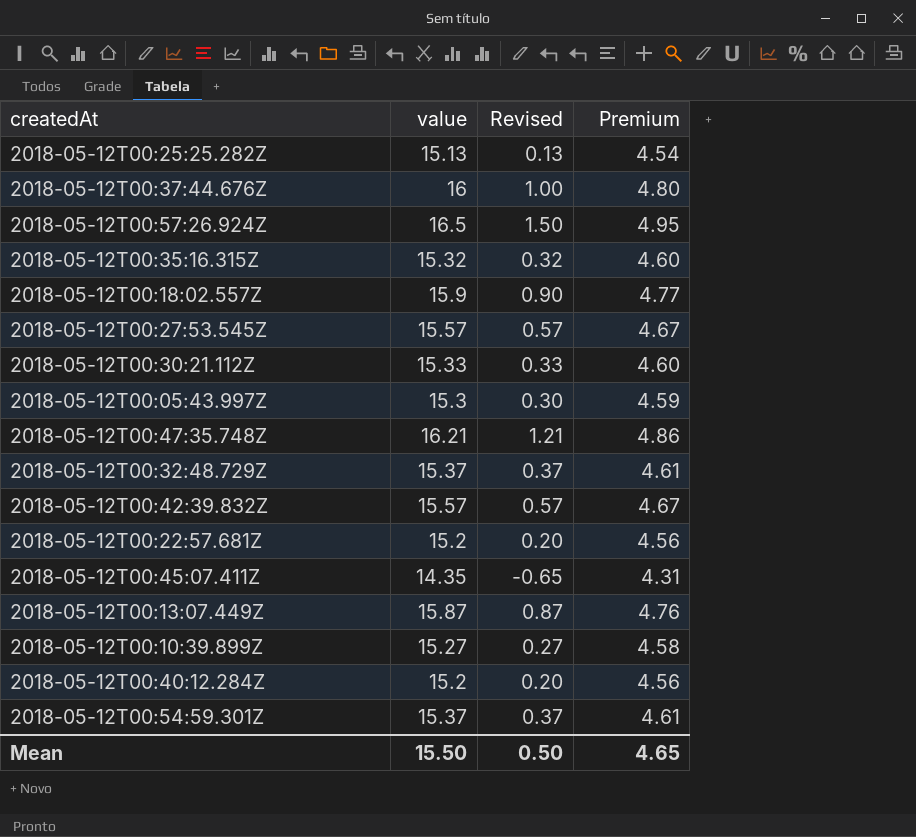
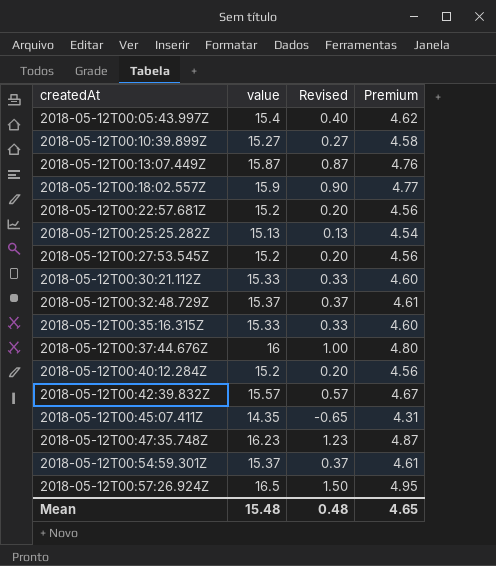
row order: none -> createdAt ascending
2018-05-12T00:05:43.997Z | value: 15.3 -> 15.4
2018-05-12T00:05:43.997Z | Revised: 0.30 -> 0.40
2018-05-12T00:05:43.997Z | Premium: 4.59 -> 4.62
2018-05-12T00:27:53.545Z | value: 15.57 -> 15.2
2018-05-12T00:27:53.545Z | Revised: 0.57 -> 0.20
2018-05-12T00:27:53.545Z | Premium: 4.67 -> 4.56
2018-05-12T00:35:16.315Z | value: 15.32 -> 15.33
2018-05-12T00:35:16.315Z | Revised: 0.32 -> 0.33
2018-05-12T00:47:35.748Z | value: 16.21 -> 16.23
2018-05-12T00:47:35.748Z | Revised: 1.21 -> 1.23
2018-05-12T00:47:35.748Z | Premium: 4.86 -> 4.87
Mean | value: 15.50 -> 15.48
Mean | Revised: 0.50 -> 0.48

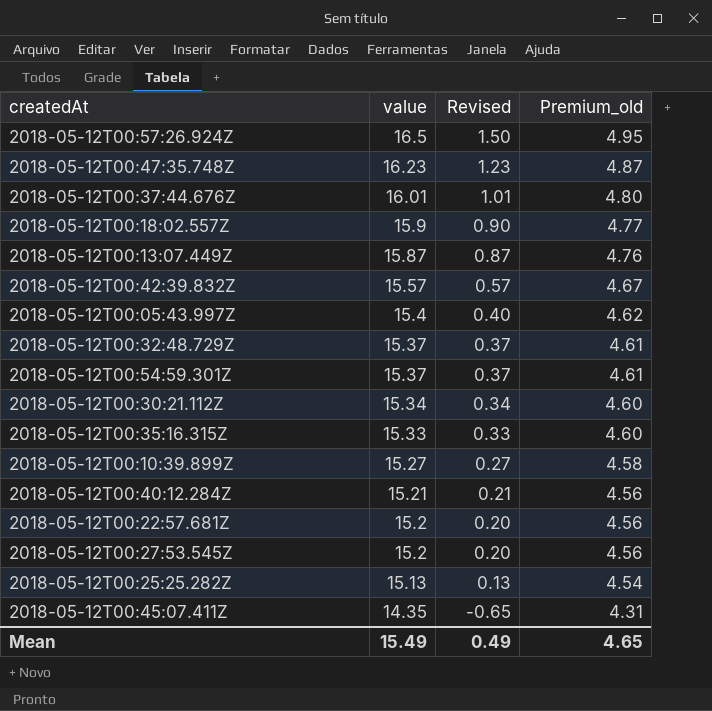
row order: createdAt ascending -> value descending
column name: Premium -> Premium_old
2018-05-12T00:37:44.676Z | value: 16 -> 16.01
2018-05-12T00:37:44.676Z | Revised: 1.00 -> 1.01
2018-05-12T00:30:21.112Z | value: 15.33 -> 15.34
2018-05-12T00:30:21.112Z | Revised: 0.33 -> 0.34
2018-05-12T00:40:12.284Z | value: 15.2 -> 15.21
2018-05-12T00:40:12.284Z | Revised: 0.20 -> 0.21
Mean | value: 15.48 -> 15.49
Mean | Revised: 0.48 -> 0.49

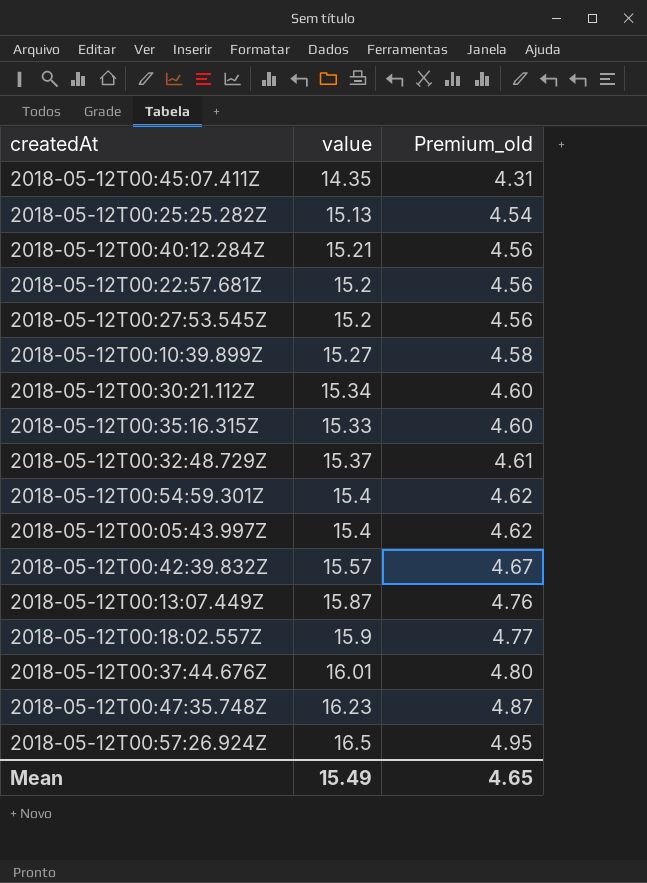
row order: value descending -> Premium_old ascending
column Revised | formula: [value] - 15 -> none
2018-05-12T00:54:59.301Z | value: 15.37 -> 15.4
2018-05-12T00:54:59.301Z | Premium_old: 4.61 -> 4.62

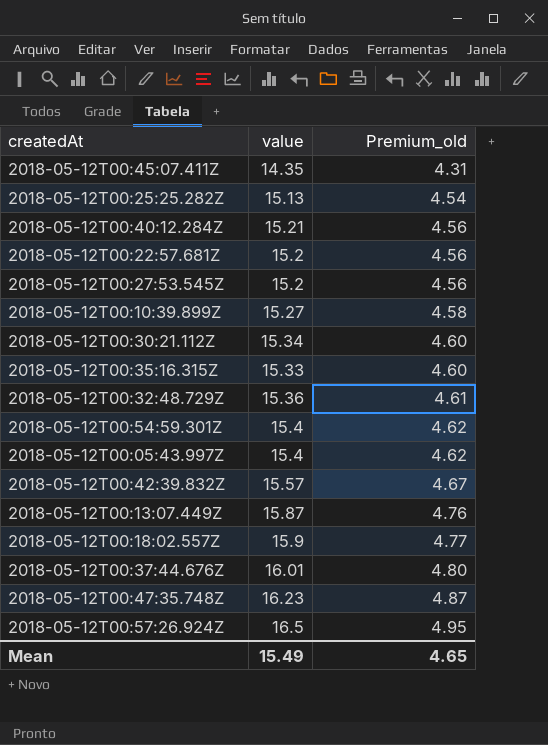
2018-05-12T00:32:48.729Z | value: 15.37 -> 15.36

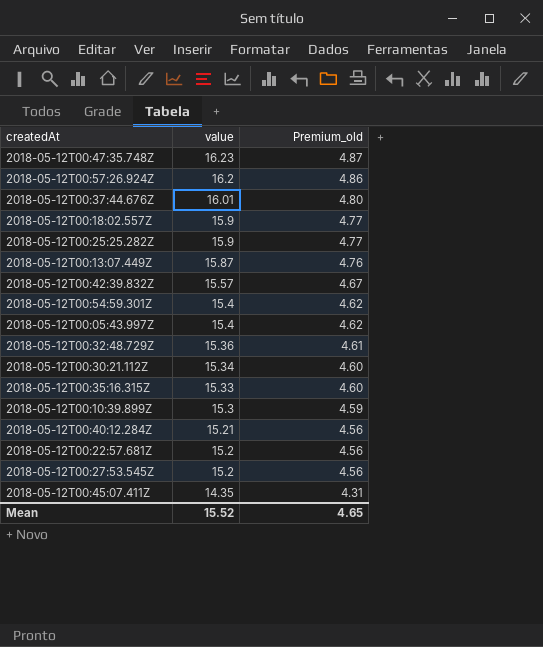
row order: Premium_old ascending -> value descending
2018-05-12T00:57:26.924Z | value: 16.5 -> 16.2
2018-05-12T00:57:26.924Z | Premium_old: 4.95 -> 4.86
2018-05-12T00:25:25.282Z | value: 15.13 -> 15.9
2018-05-12T00:25:25.282Z | Premium_old: 4.54 -> 4.77
2018-05-12T00:10:39.899Z | value: 15.27 -> 15.3
2018-05-12T00:10:39.899Z | Premium_old: 4.58 -> 4.59
Mean | value: 15.49 -> 15.52

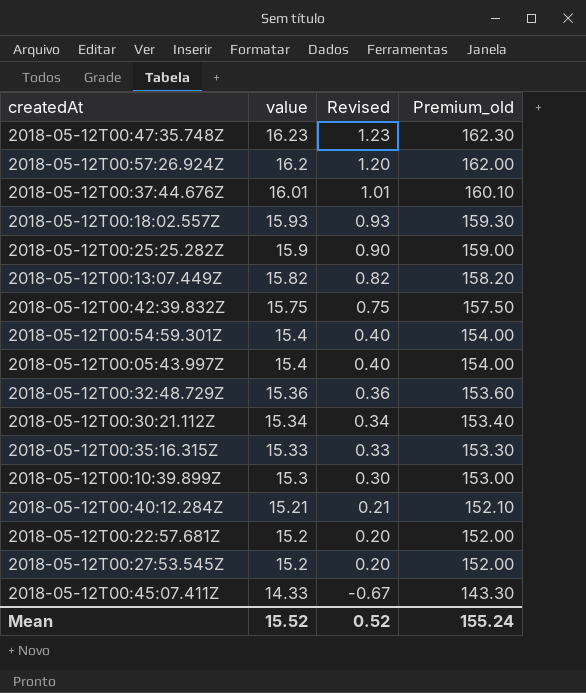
column Revised | formula: none -> [value] - 15
column Premium_old | formula: [value] * 0.3 -> [value] * 10
2018-05-12T00:18:02.557Z | value: 15.9 -> 15.93
2018-05-12T00:13:07.449Z | value: 15.87 -> 15.82
2018-05-12T00:42:39.832Z | value: 15.57 -> 15.75
2018-05-12T00:45:07.411Z | value: 14.35 -> 14.33
Mean | Premium_old: 4.65 -> 155.24

